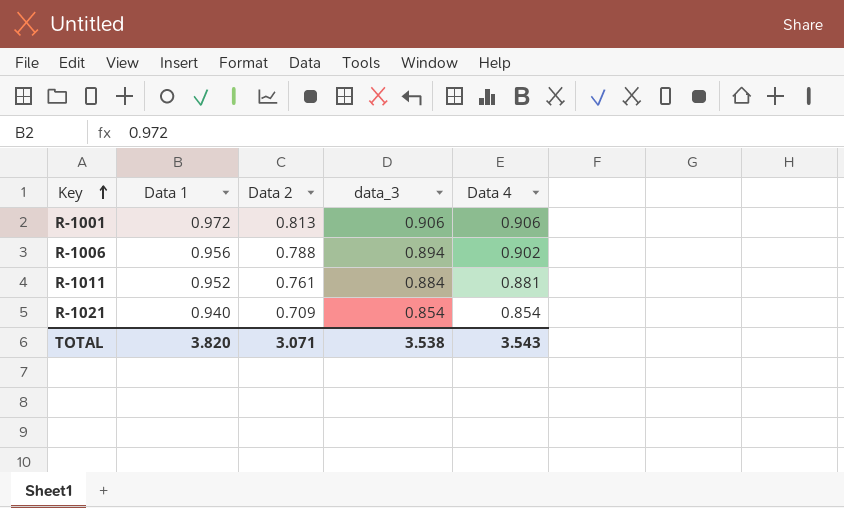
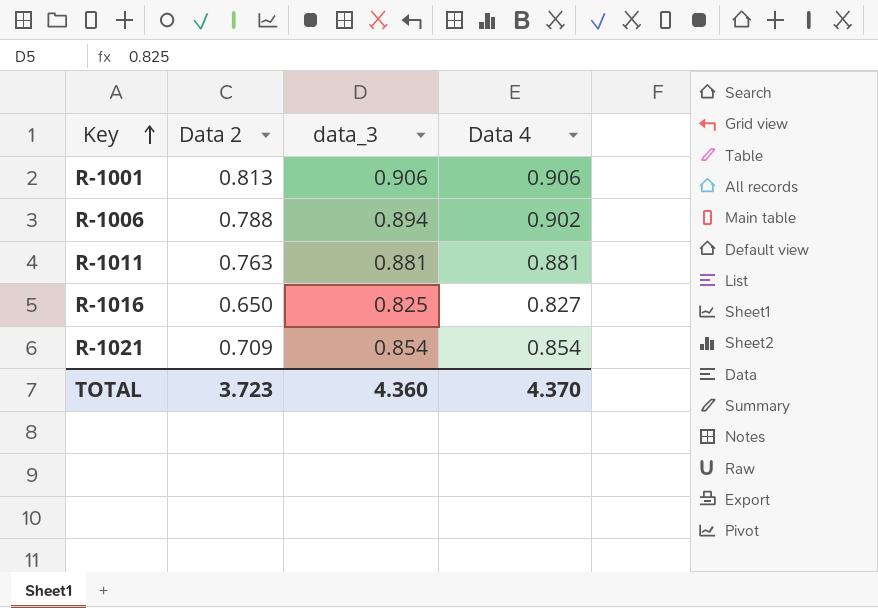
column Data 1 | position: 2 -> none
R-1011 | Data 2: 0.761 -> 0.763
R-1011 | data_3: 0.884 -> 0.881
row R-1016: none -> 0.650 | 0.825 | 0.827
TOTAL | Data 2: 3.071 -> 3.723
TOTAL | data_3: 3.538 -> 4.360
TOTAL | Data 4: 3.543 -> 4.370

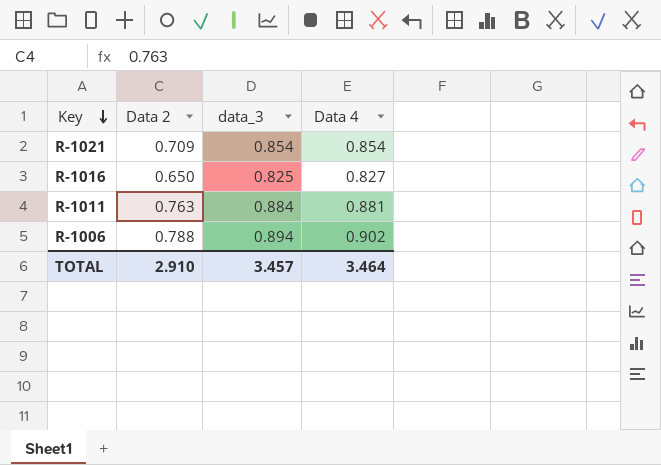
row order: Key ascending -> Key descending
row R-1001: 0.813 | 0.906 | 0.906 -> none
R-1011 | data_3: 0.881 -> 0.884
TOTAL | Data 2: 3.723 -> 2.910
TOTAL | data_3: 4.360 -> 3.457
TOTAL | Data 4: 4.370 -> 3.464

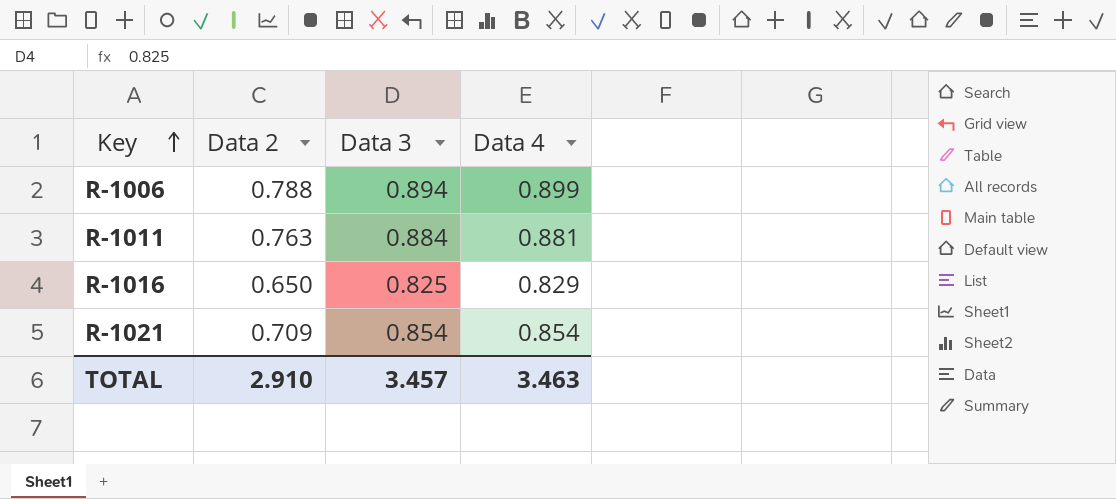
row order: Key descending -> Key ascending
column name: data_3 -> Data 3
R-1006 | Data 4: 0.902 -> 0.899
R-1016 | Data 4: 0.827 -> 0.829
TOTAL | Data 4: 3.464 -> 3.463

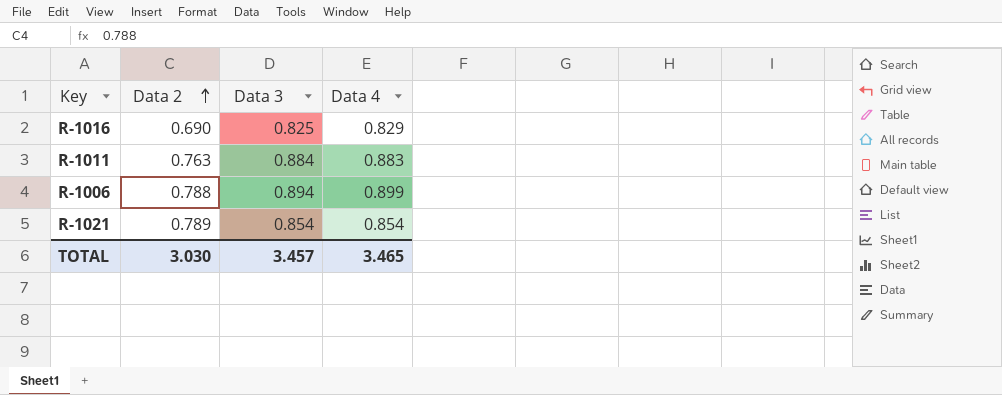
row order: Key ascending -> Data 2 ascending
R-1016 | Data 2: 0.650 -> 0.690
R-1011 | Data 4: 0.881 -> 0.883
R-1021 | Data 2: 0.709 -> 0.789
TOTAL | Data 2: 2.910 -> 3.030
TOTAL | Data 4: 3.463 -> 3.465

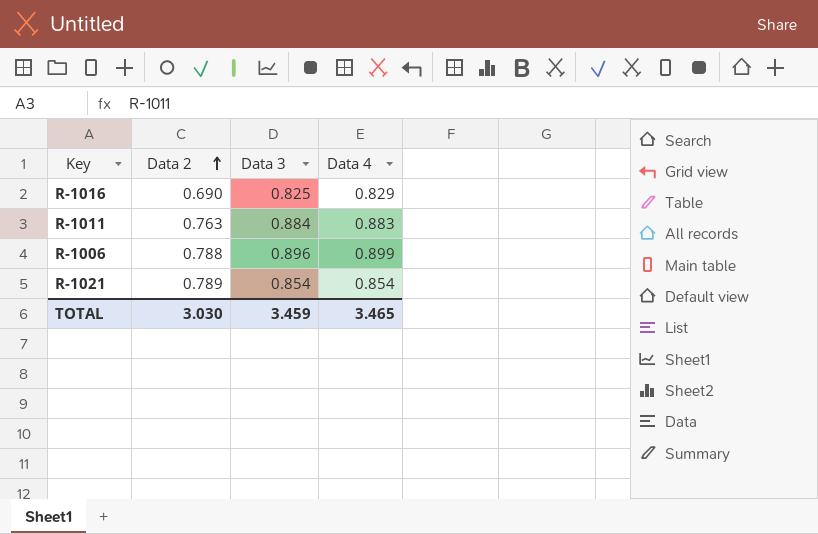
R-1006 | Data 3: 0.894 -> 0.896
TOTAL | Data 3: 3.457 -> 3.459

